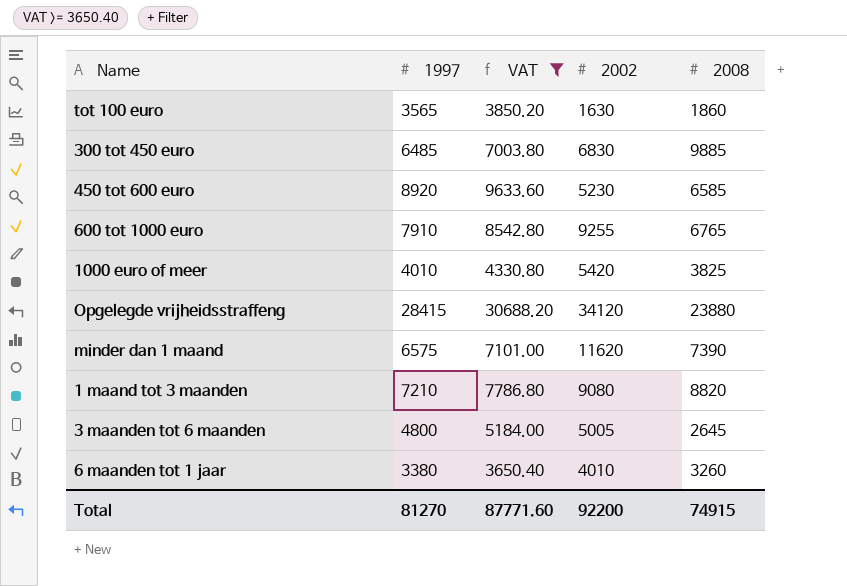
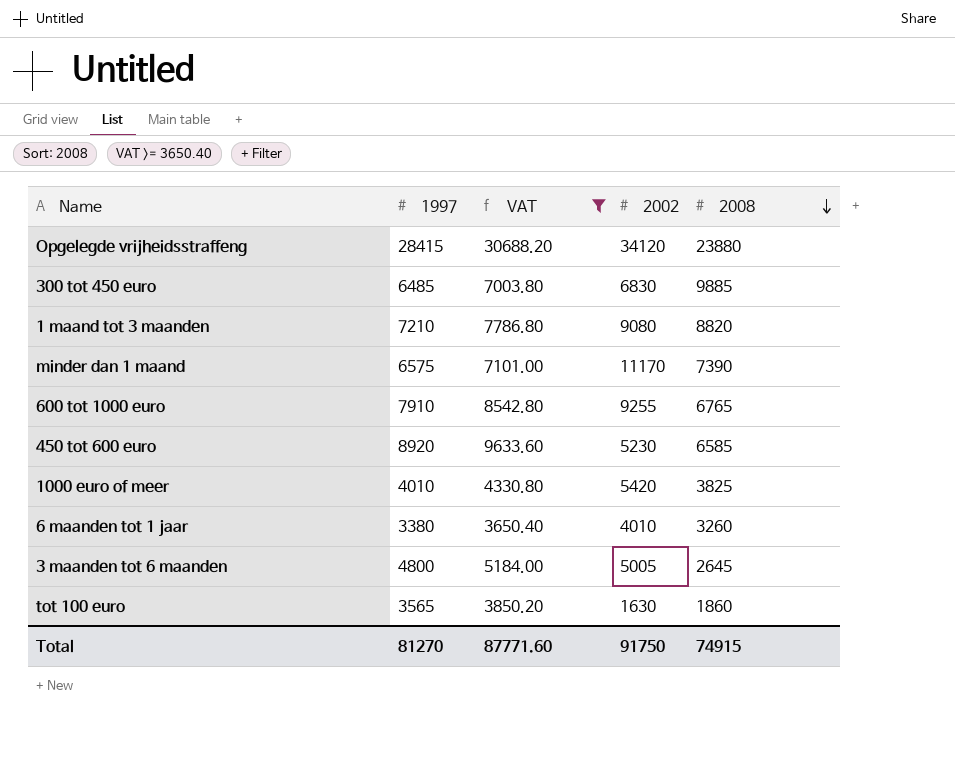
row order: none -> 2008 descending
minder dan 1 maand | 2002: 11620 -> 11170
Total | 2002: 92200 -> 91750

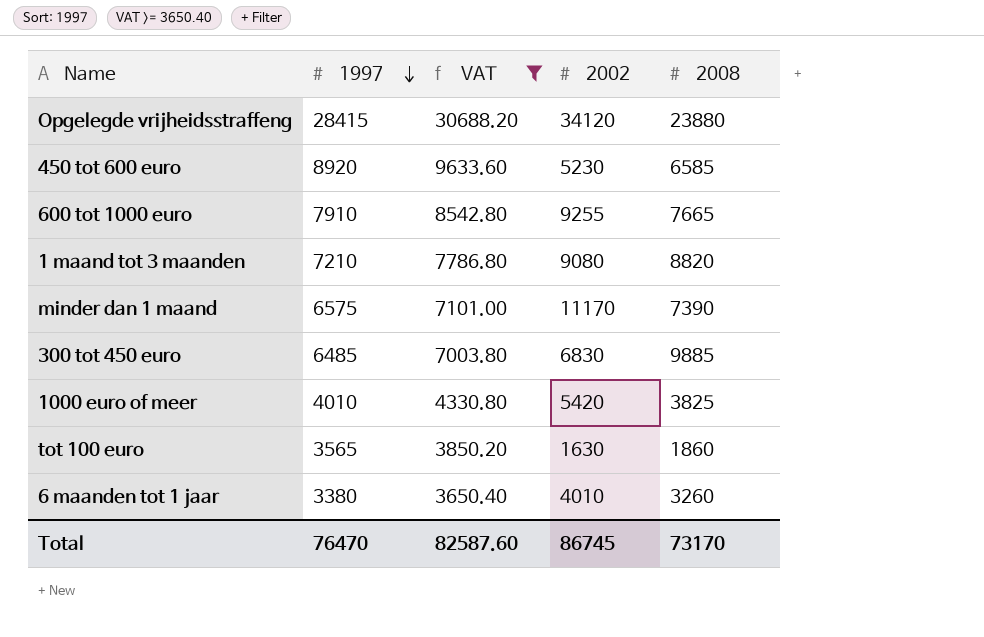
row order: 2008 descending -> 1997 descending
row 3 maanden tot 6 maanden: 4800 | 5184.00 | 5005 | 2645 -> none
600 tot 1000 euro | 2008: 6765 -> 7665
Total | 1997: 81270 -> 76470
Total | VAT: 87771.60 -> 82587.60
Total | 2002: 91750 -> 86745
Total | 2008: 74915 -> 73170

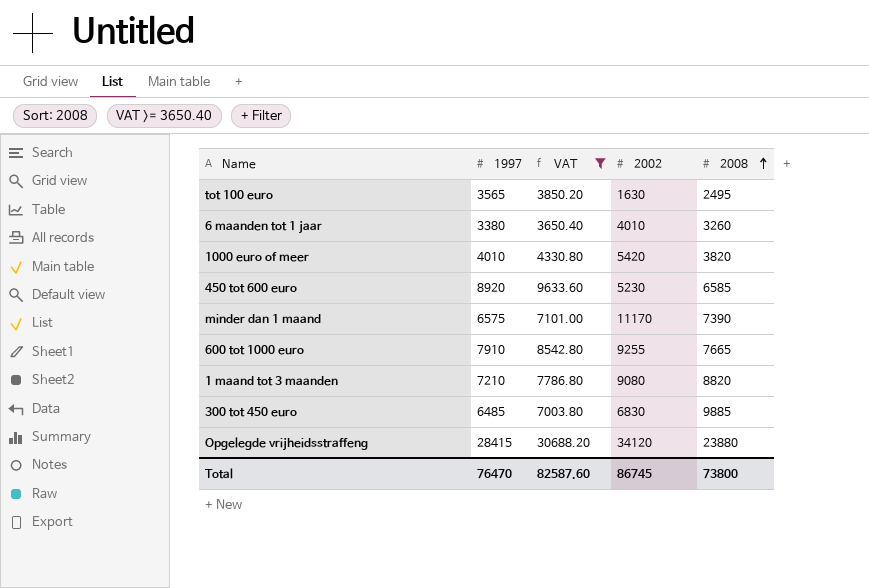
row order: 1997 descending -> 2008 ascending
tot 100 euro | 2008: 1860 -> 2495
1000 euro of meer | 2008: 3825 -> 3820
Total | 2008: 73170 -> 73800

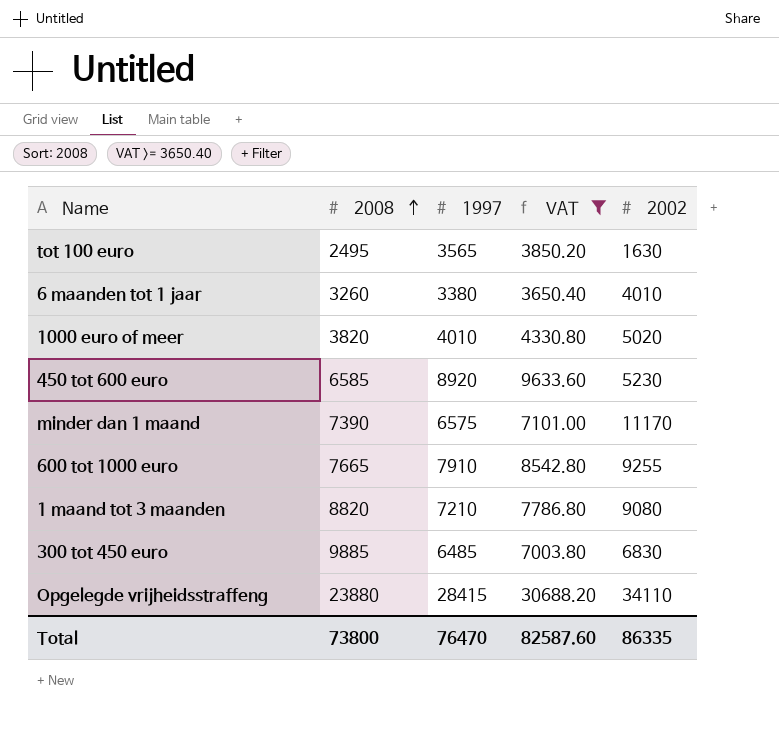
column 2008 | position: 5 -> 2
1000 euro of meer | 2002: 5420 -> 5020
Opgelegde vrijheidsstraffeng | 2002: 34120 -> 34110
Total | 2002: 86745 -> 86335

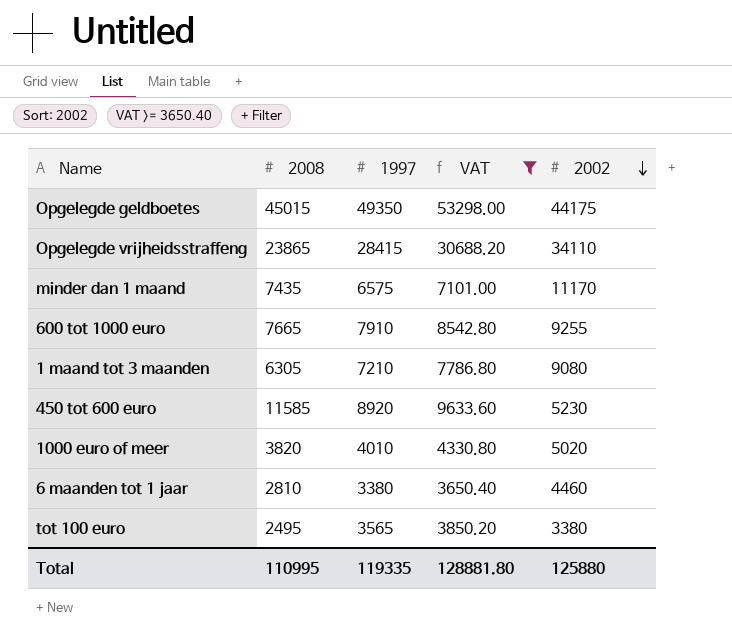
row order: 2008 ascending -> 2002 descending
row 300 tot 450 euro: 9885 | 6485 | 7003.80 | 6830 -> none
row Opgelegde geldboetes: none -> 45015 | 49350 | 53298.00 | 44175
Opgelegde vrijheidsstraffeng | 2008: 23880 -> 23865
minder dan 1 maand | 2008: 7390 -> 7435
1 maand tot 3 maanden | 2008: 8820 -> 6305
450 tot 600 euro | 2008: 6585 -> 11585
6 maanden tot 1 jaar | 2008: 3260 -> 2810
6 maanden tot 1 jaar | 2002: 4010 -> 4460
tot 100 euro | 2002: 1630 -> 3380
Total | 2008: 73800 -> 110995
Total | 1997: 76470 -> 119335
Total | VAT: 82587.60 -> 128881.80
Total | 2002: 86335 -> 125880

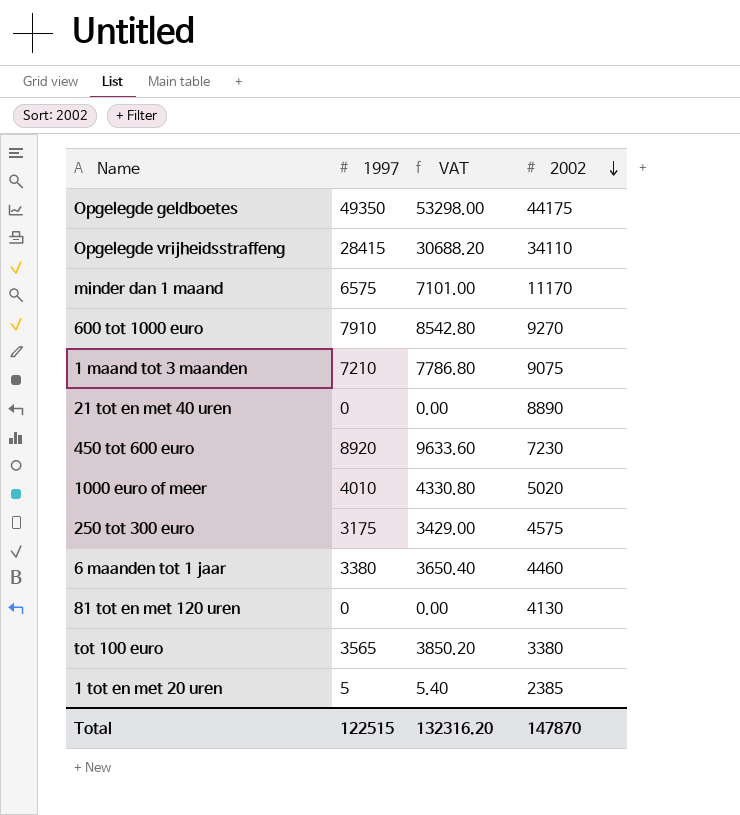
filter: VAT >= 3650.40 -> none
column 2008 | position: 2 -> none
600 tot 1000 euro | 2002: 9255 -> 9270
1 maand tot 3 maanden | 2002: 9080 -> 9075
450 tot 600 euro | 2002: 5230 -> 7230
Total | 1997: 119335 -> 122515
Total | VAT: 128881.80 -> 132316.20
Total | 2002: 125880 -> 147870

